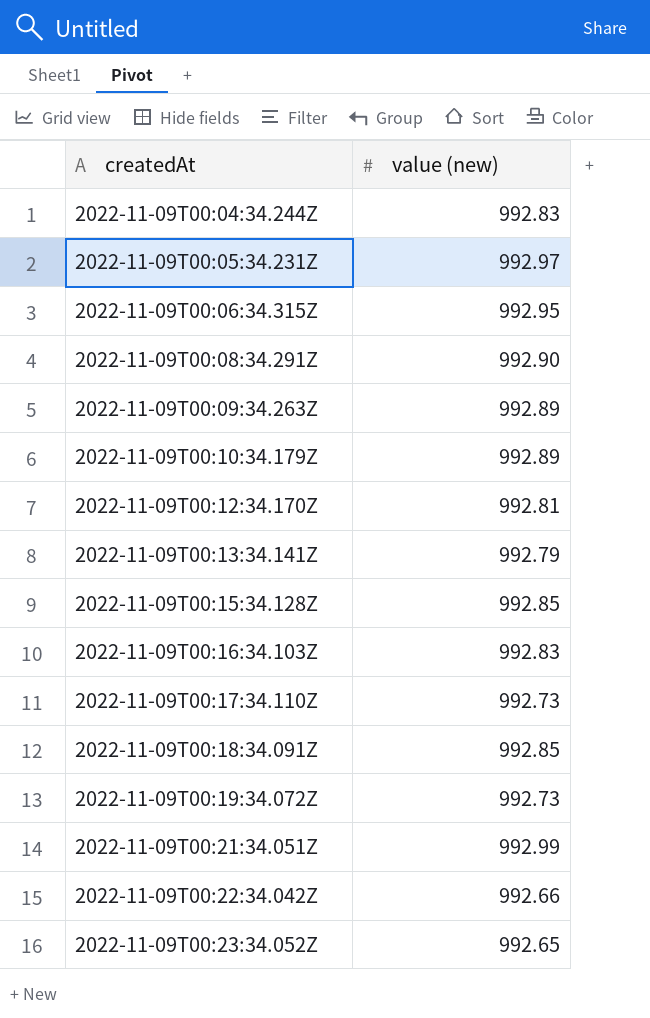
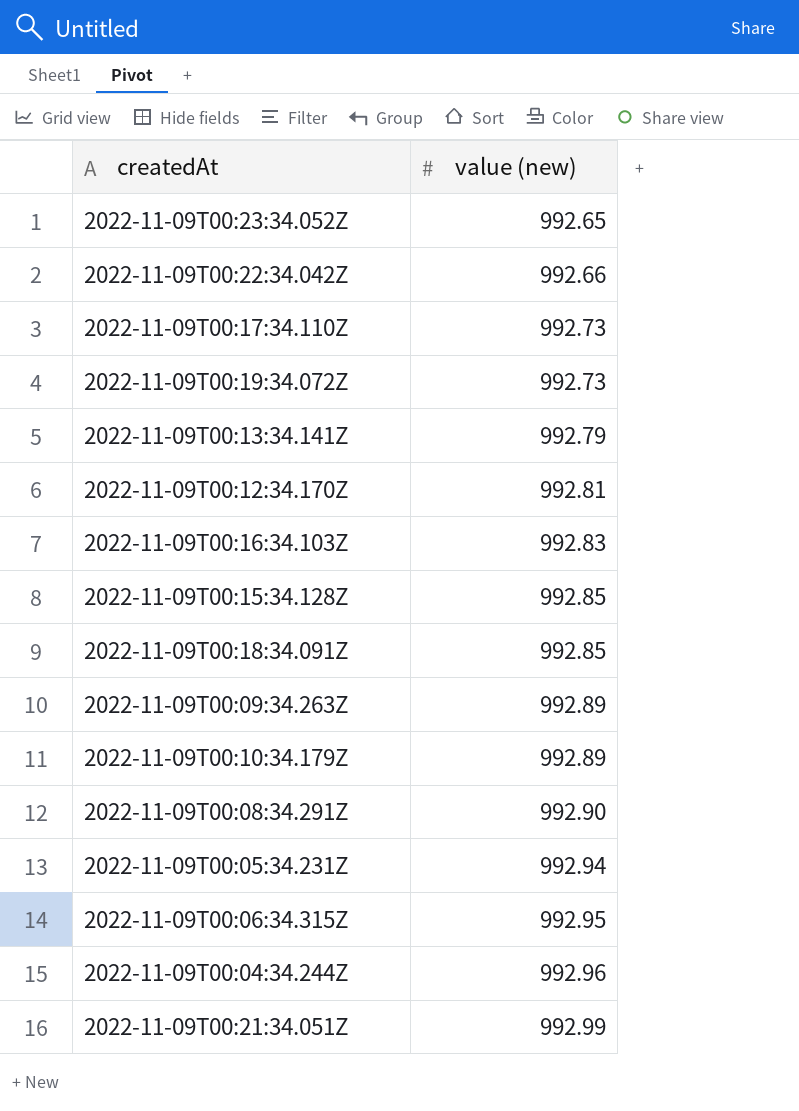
row order: createdAt ascending -> value (new) ascending
2022-11-09T00:05:34.231Z | value (new): 992.97 -> 992.94
2022-11-09T00:04:34.244Z | value (new): 992.83 -> 992.96

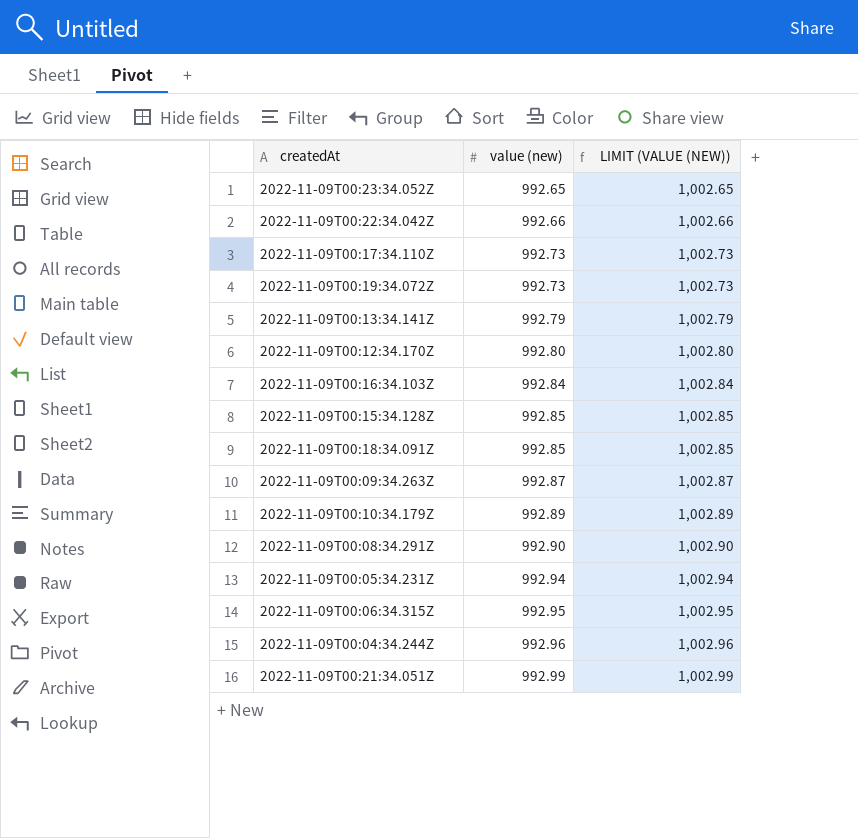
column LIMIT (VALUE (NEW)) | formula: none -> [value (new)] + 10
2022-11-09T00:12:34.170Z | value (new): 992.81 -> 992.80
2022-11-09T00:16:34.103Z | value (new): 992.83 -> 992.84
2022-11-09T00:09:34.263Z | value (new): 992.89 -> 992.87

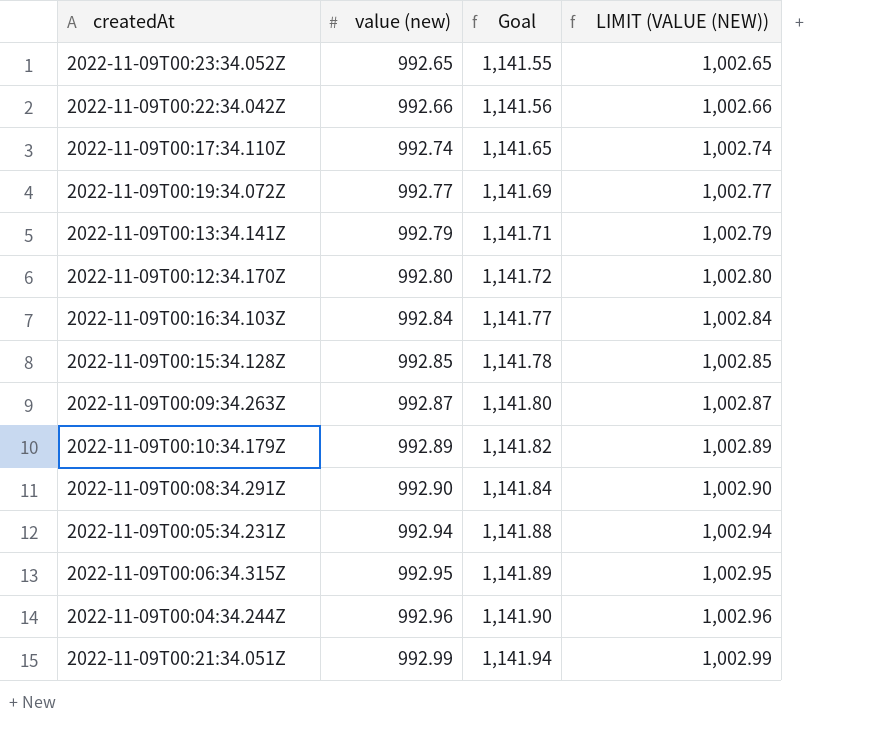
column Goal | formula: none -> [value (new)] * 1.15
row 2022-11-09T00:18:34.091Z: 992.85 | 1,002.85 -> none
2022-11-09T00:17:34.110Z | value (new): 992.73 -> 992.74
2022-11-09T00:17:34.110Z | LIMIT (VALUE (NEW)): 1,002.73 -> 1,002.74
2022-11-09T00:19:34.072Z | value (new): 992.73 -> 992.77
2022-11-09T00:19:34.072Z | LIMIT (VALUE (NEW)): 1,002.73 -> 1,002.77

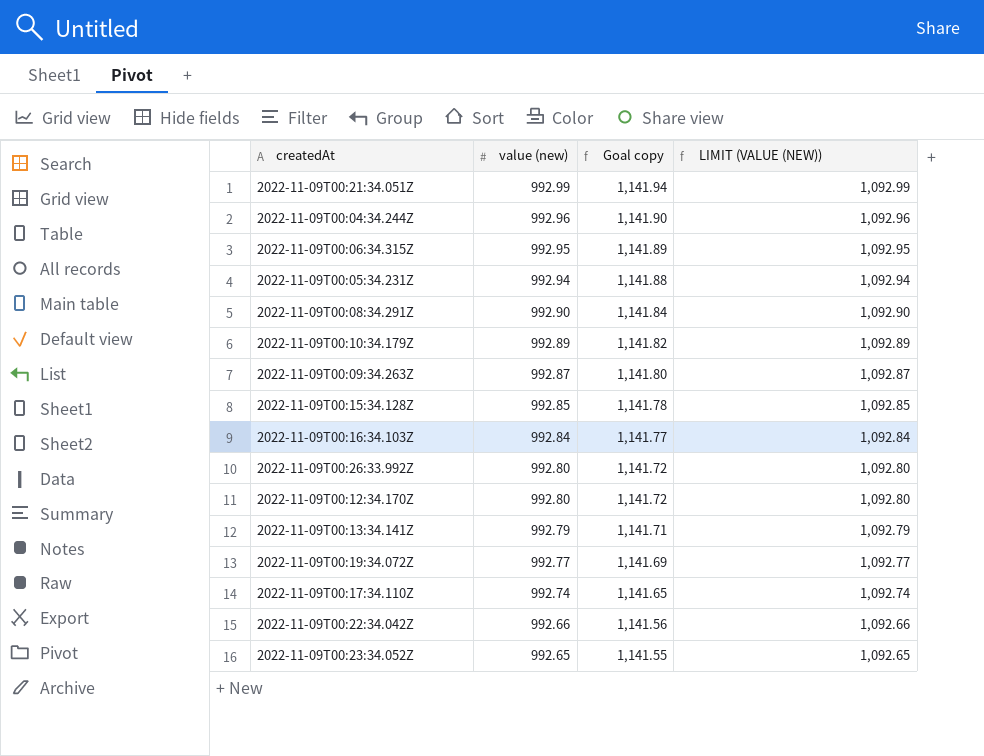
row order: value (new) ascending -> value (new) descending
column name: Goal -> Goal copy
column LIMIT (VALUE (NEW)) | formula: [value (new)] + 10 -> [value (new)] + 100
row 2022-11-09T00:26:33.992Z: none -> 992.80 | 1,141.72 | 1,092.80

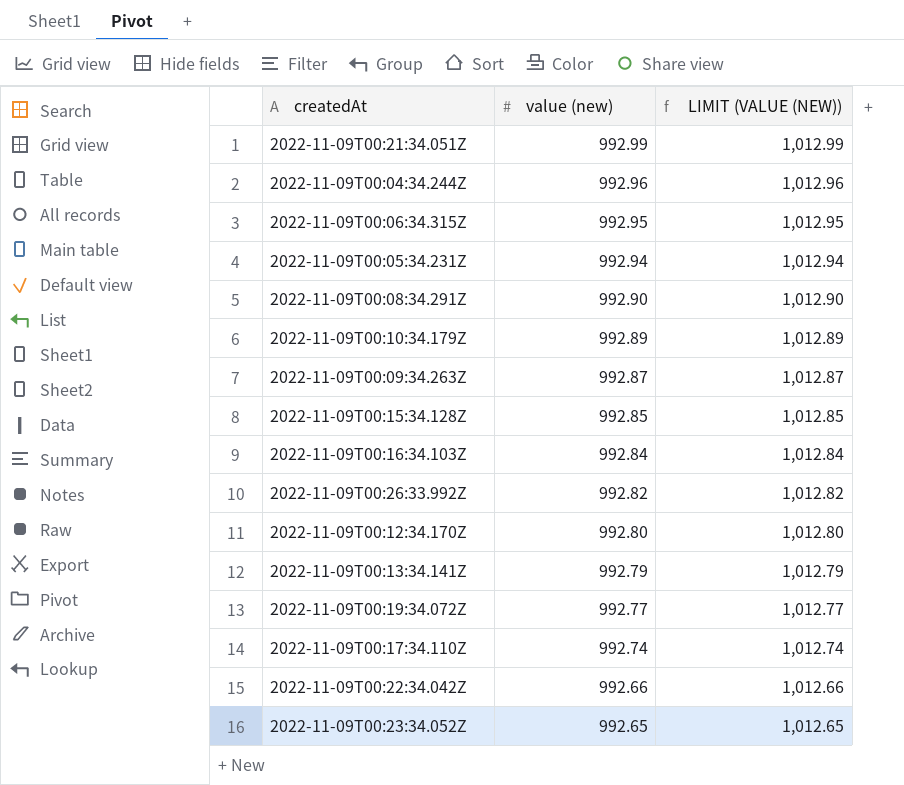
column Goal copy | formula: [value (new)] * 1.15 -> none
column LIMIT (VALUE (NEW)) | formula: [value (new)] + 100 -> [value (new)] + 20
2022-11-09T00:26:33.992Z | value (new): 992.80 -> 992.82

